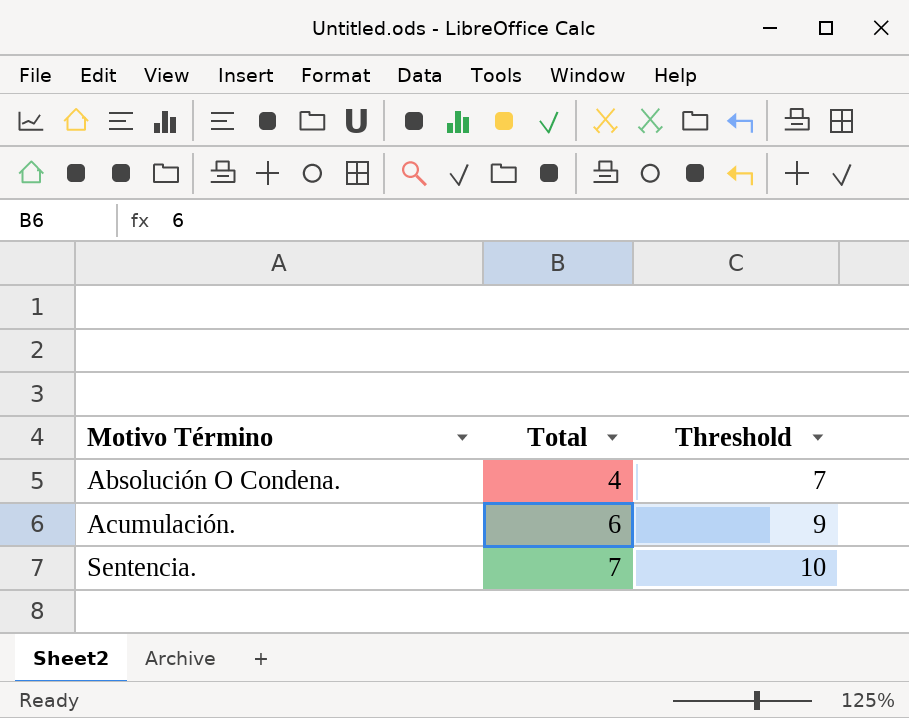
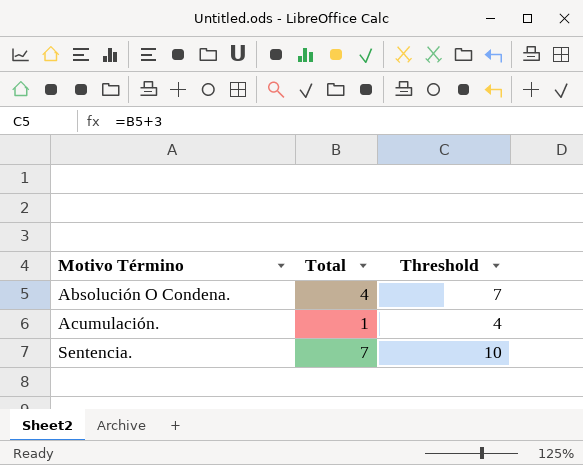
Acumulación. | Total: 6 -> 1
Acumulación. | Threshold: 9 -> 4

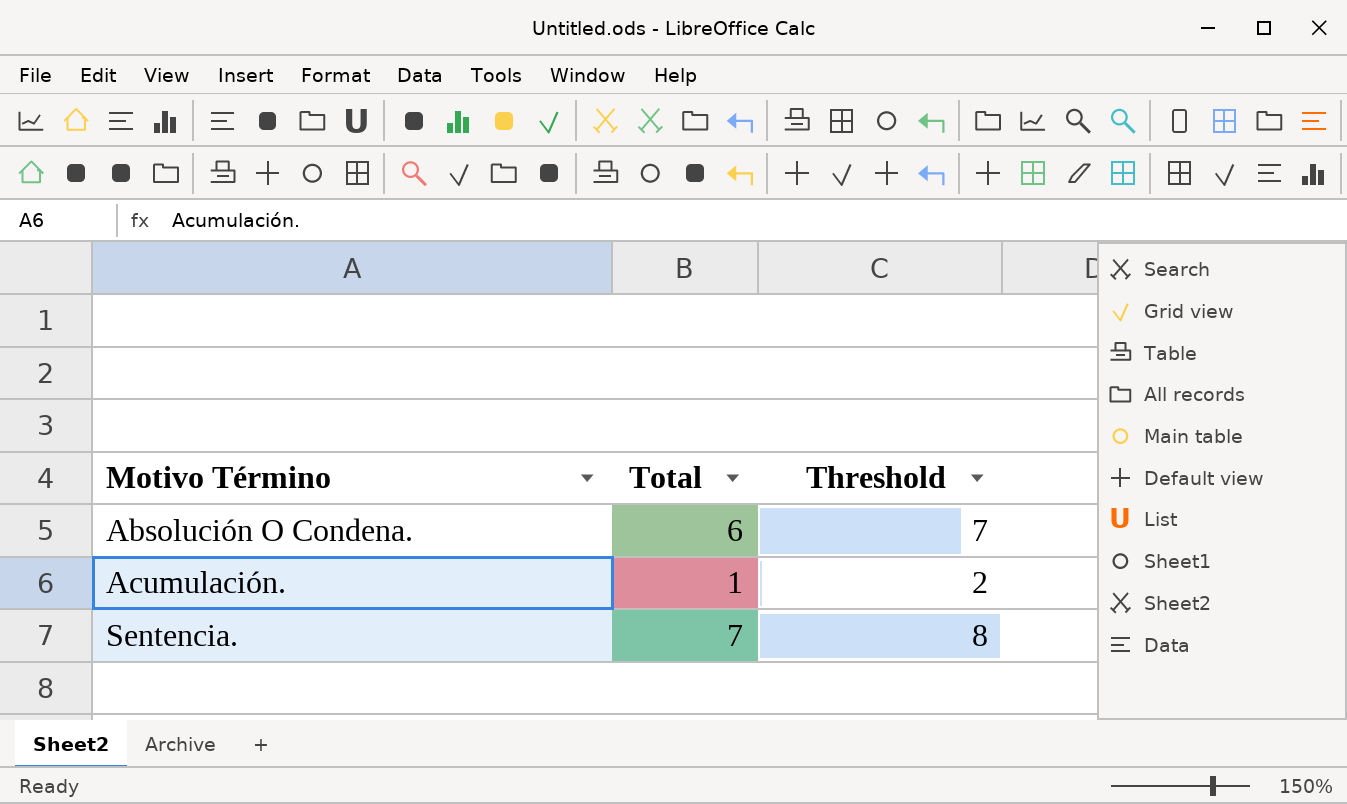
column Threshold | formula: [Total] + 3 -> [Total] + 1
Absolución O Condena. | Total: 4 -> 6

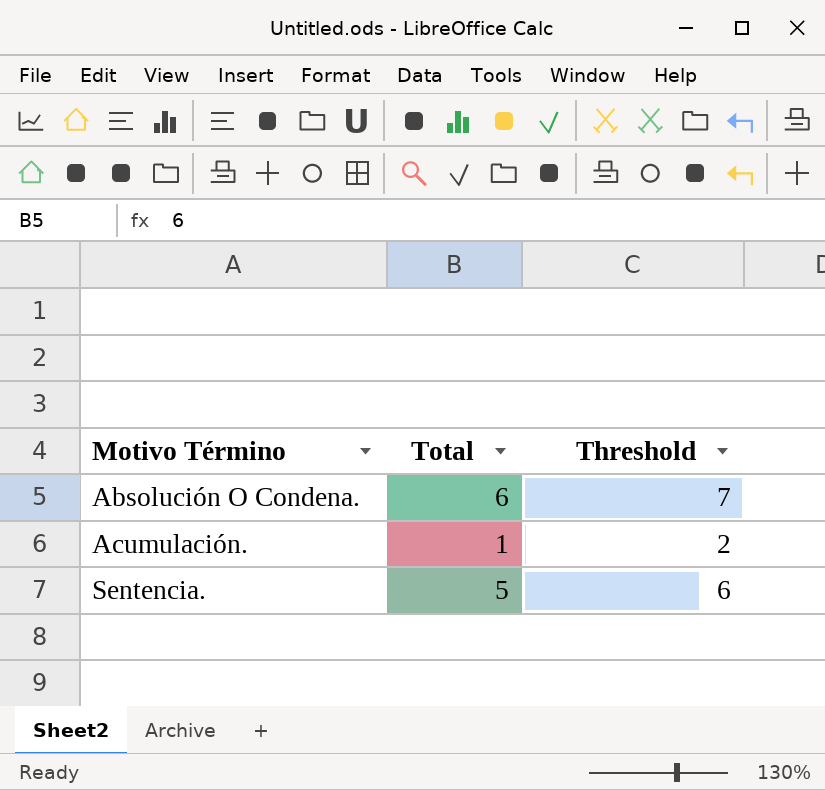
Sentencia. | Total: 7 -> 5
Sentencia. | Threshold: 8 -> 6

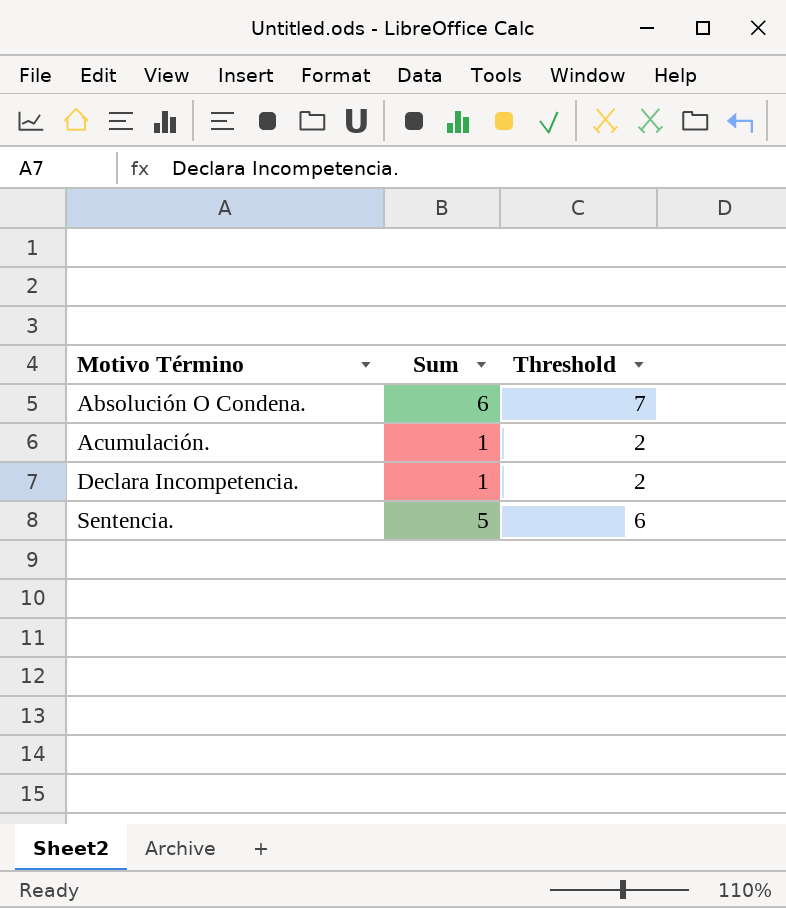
column name: Total -> Sum
row Declara Incompetencia.: none -> 1 | 2

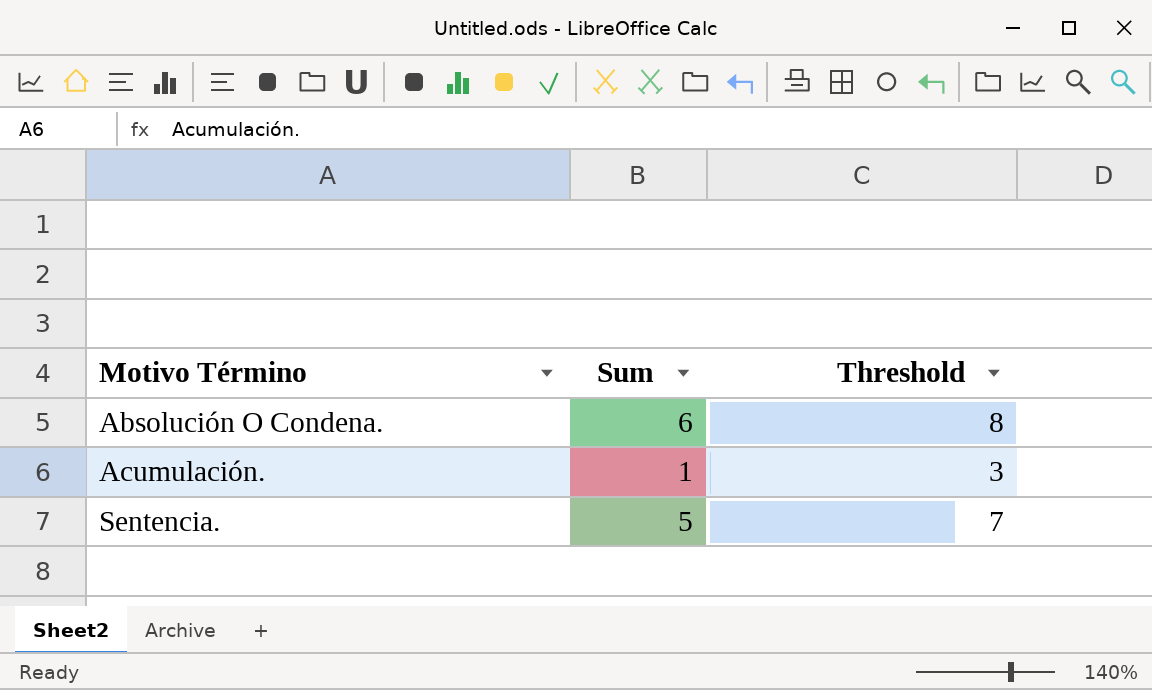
column Threshold | formula: [Sum] + 1 -> [Sum] + 2
row Declara Incompetencia.: 1 | 2 -> none

